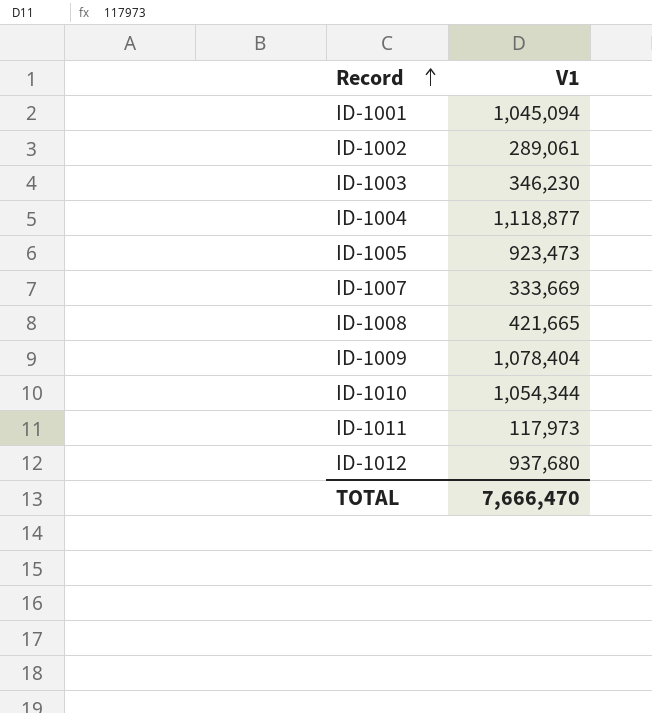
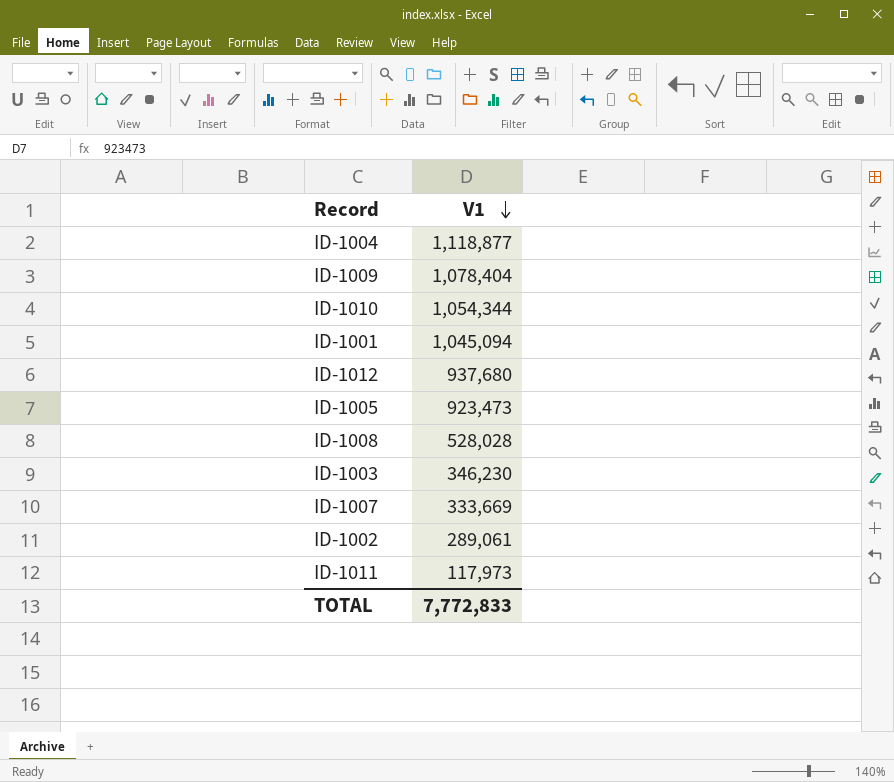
row order: Record ascending -> V1 descending
ID-1008 | V1: 421,665 -> 528,028
TOTAL | V1: 7,666,470 -> 7,772,833

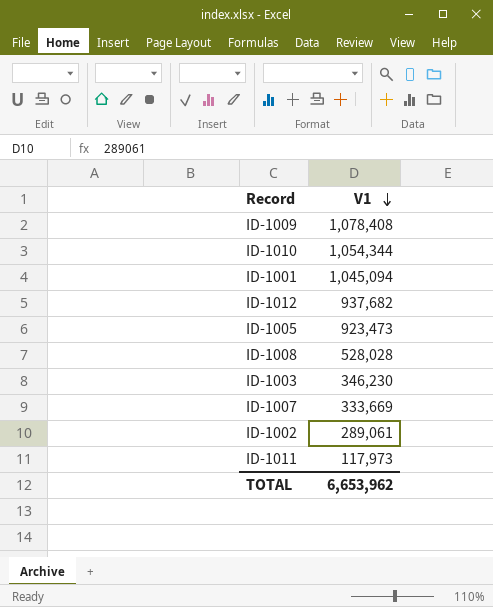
row ID-1004: 1,118,877 -> none
ID-1009 | V1: 1,078,404 -> 1,078,408
ID-1012 | V1: 937,680 -> 937,682
TOTAL | V1: 7,772,833 -> 6,653,962

